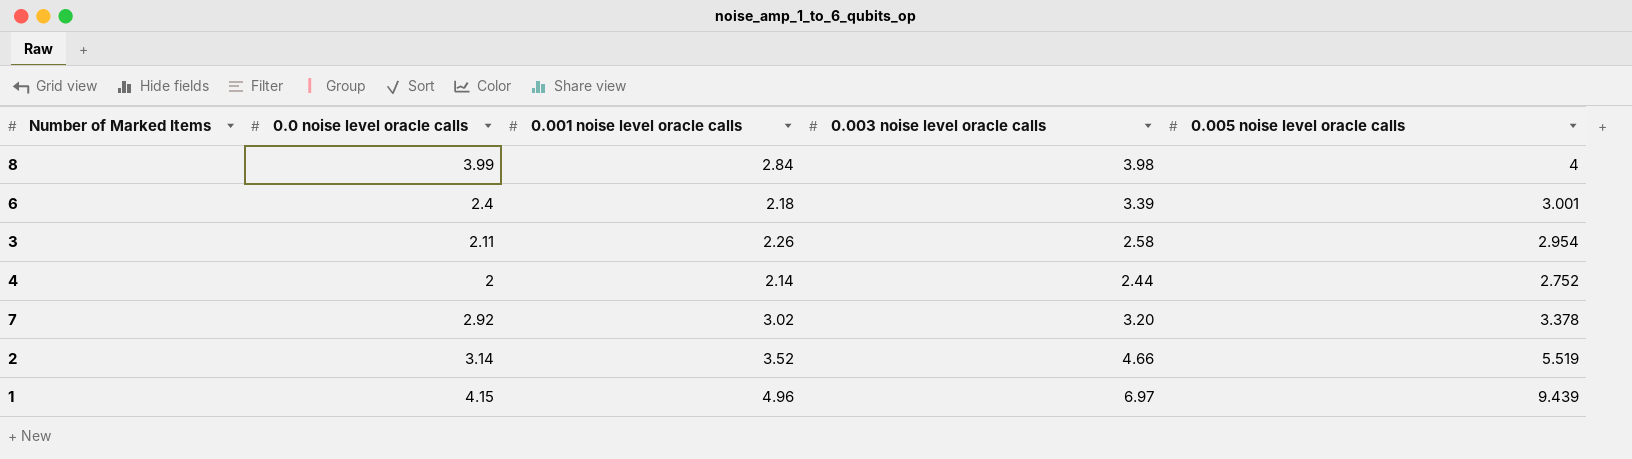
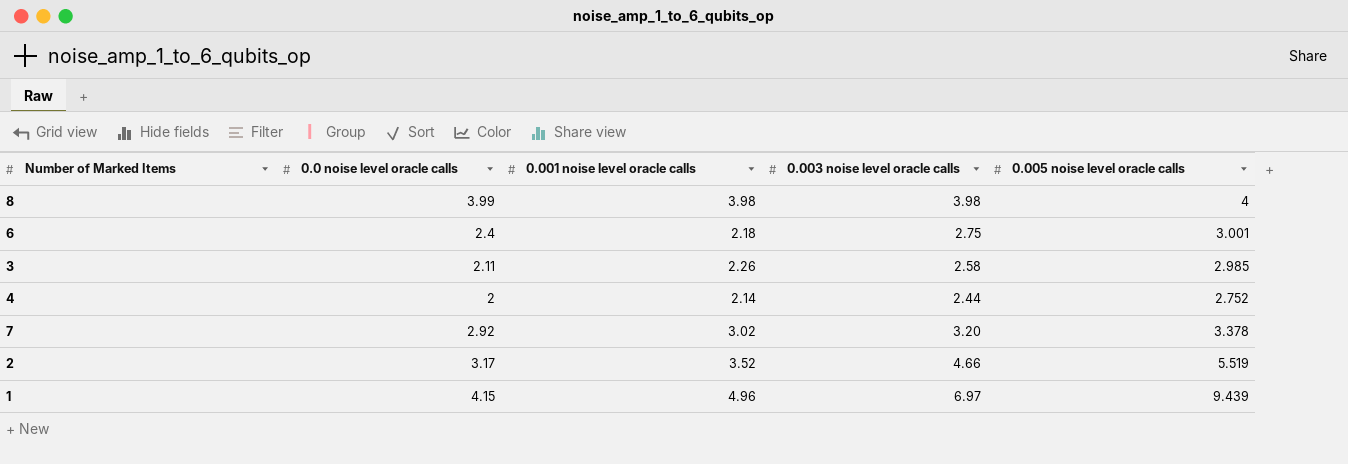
8 | 0.001 noise level oracle calls: 2.84 -> 3.98
6 | 0.003 noise level oracle calls: 3.39 -> 2.75
3 | 0.005 noise level oracle calls: 2.954 -> 2.985
2 | 0.0 noise level oracle calls: 3.14 -> 3.17

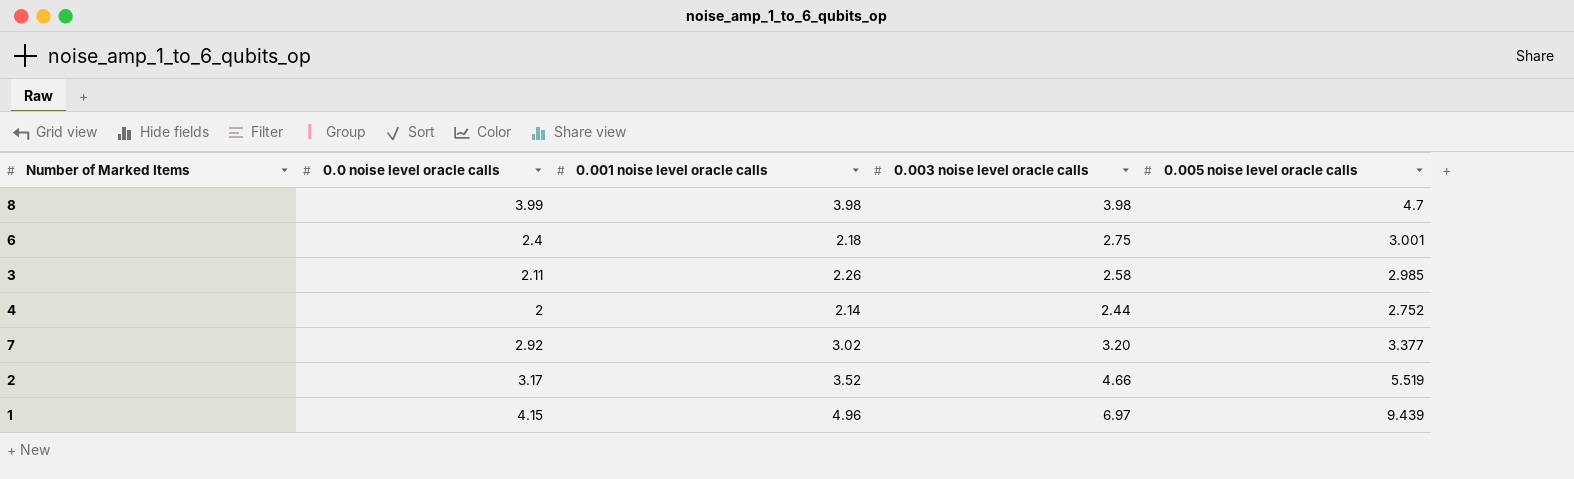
8 | 0.005 noise level oracle calls: 4 -> 4.7
7 | 0.005 noise level oracle calls: 3.378 -> 3.377

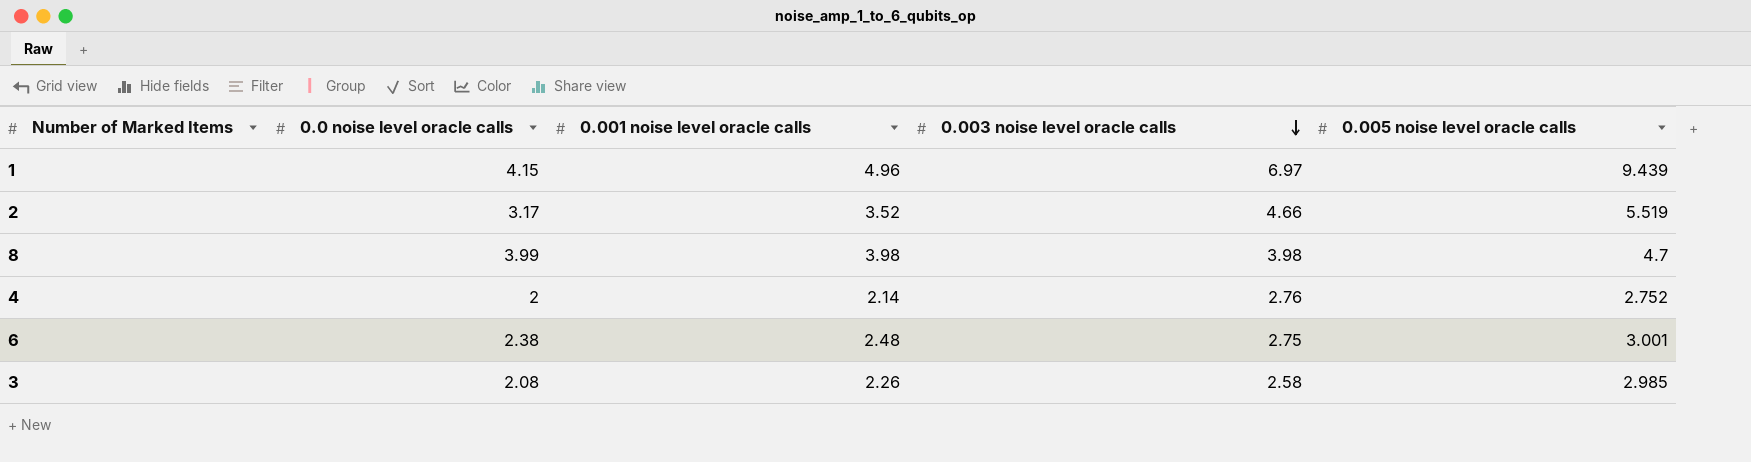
row order: none -> 0.003 noise level oracle calls descending
row 7: 2.92 | 3.02 | 3.20 | 3.377 -> none
4 | 0.003 noise level oracle calls: 2.44 -> 2.76
6 | 0.0 noise level oracle calls: 2.4 -> 2.38
6 | 0.001 noise level oracle calls: 2.18 -> 2.48
3 | 0.0 noise level oracle calls: 2.11 -> 2.08

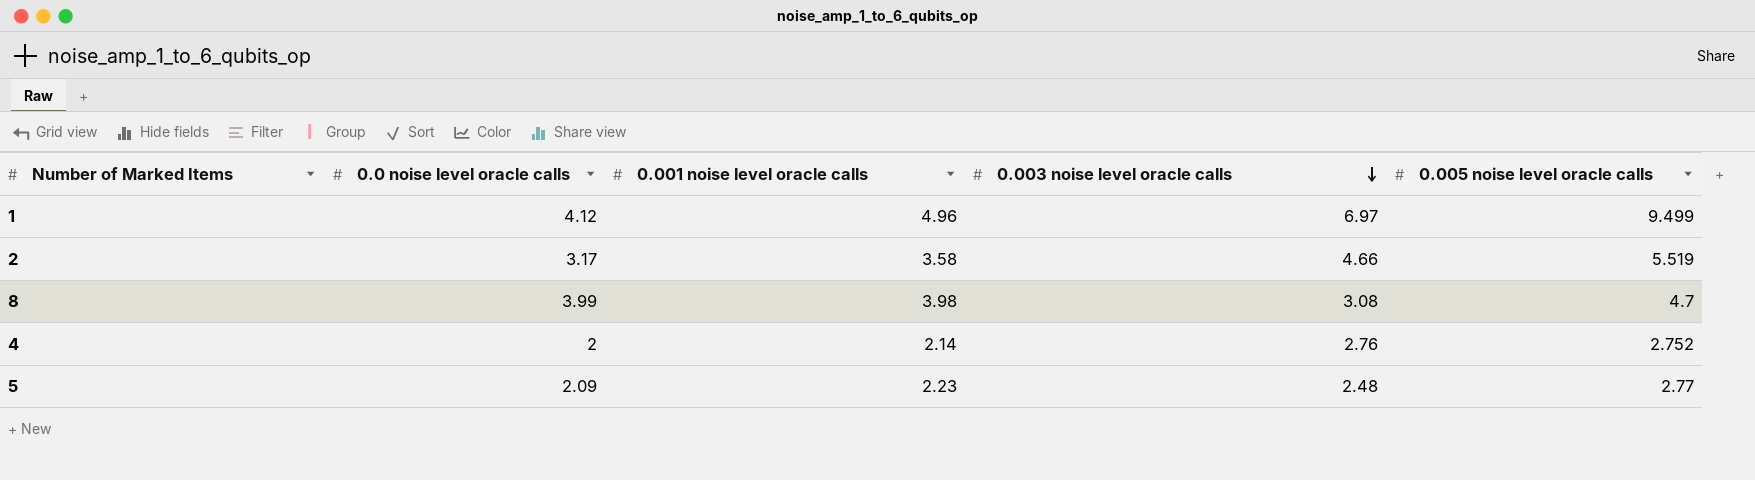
row 6: 2.38 | 2.48 | 2.75 | 3.001 -> none
row 3: 2.08 | 2.26 | 2.58 | 2.985 -> none
1 | 0.0 noise level oracle calls: 4.15 -> 4.12
1 | 0.005 noise level oracle calls: 9.439 -> 9.499
2 | 0.001 noise level oracle calls: 3.52 -> 3.58
8 | 0.003 noise level oracle calls: 3.98 -> 3.08
row 5: none -> 2.09 | 2.23 | 2.48 | 2.77

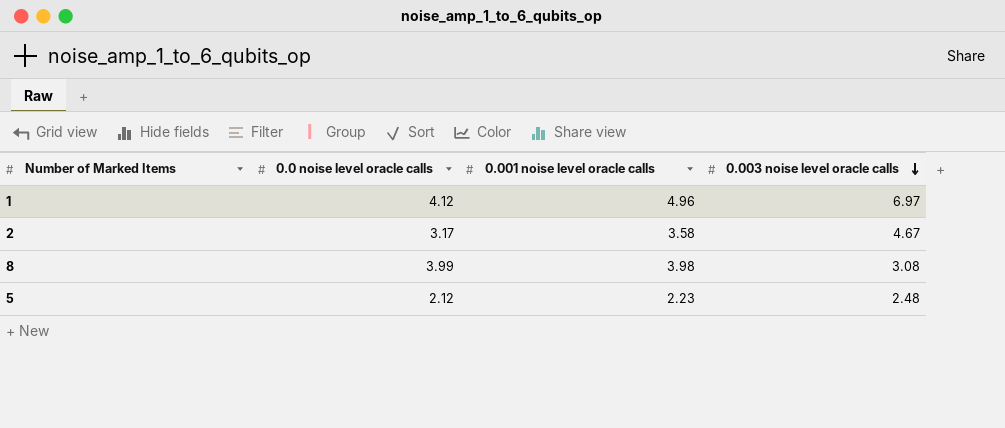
column 0.005 noise level oracle calls | position: 5 -> none
row 4: 2 | 2.14 | 2.76 | 2.752 -> none
2 | 0.003 noise level oracle calls: 4.66 -> 4.67
5 | 0.0 noise level oracle calls: 2.09 -> 2.12

